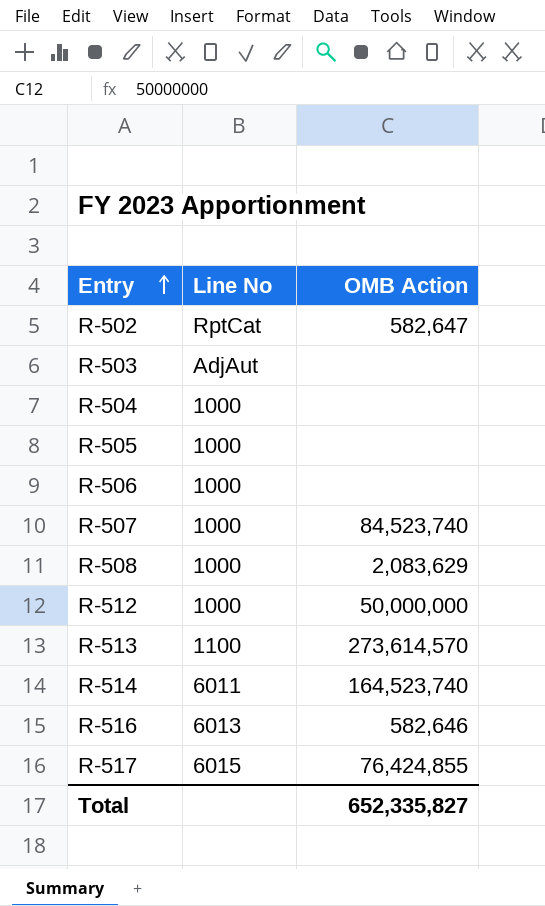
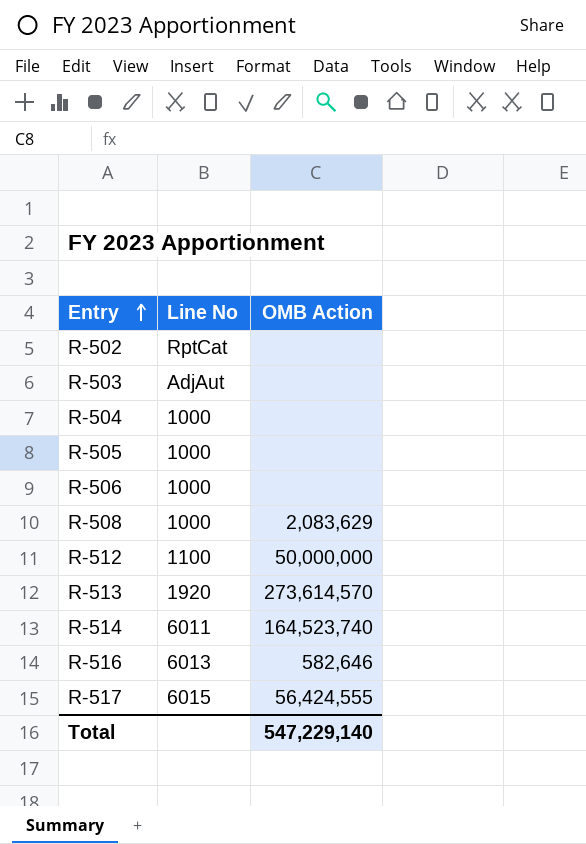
row R-507: 1000 | 84,523,740 -> none
R-502 | OMB Action: 582,647 -> none
R-512 | Line No: 1000 -> 1100
R-513 | Line No: 1100 -> 1920
R-517 | OMB Action: 76,424,855 -> 56,424,555
Total | OMB Action: 652,335,827 -> 547,229,140

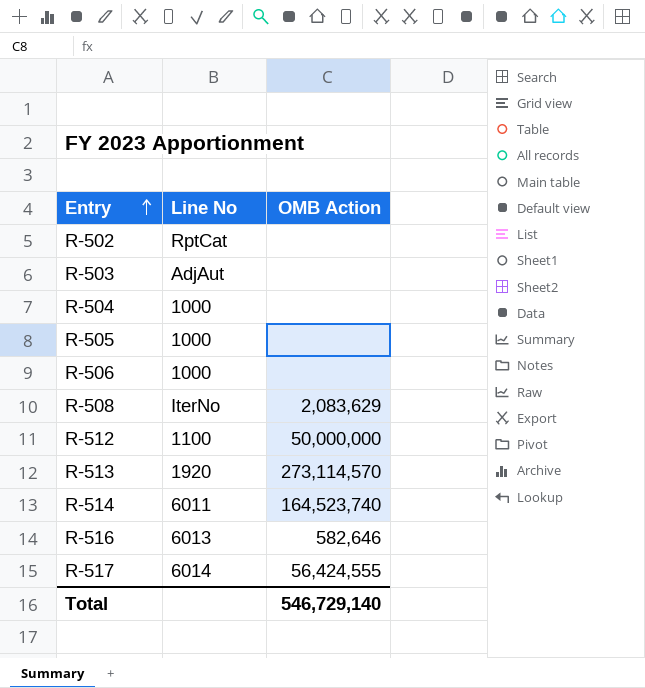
R-508 | Line No: 1000 -> IterNo
R-513 | OMB Action: 273,614,570 -> 273,114,570
R-517 | Line No: 6015 -> 6014
Total | OMB Action: 547,229,140 -> 546,729,140

